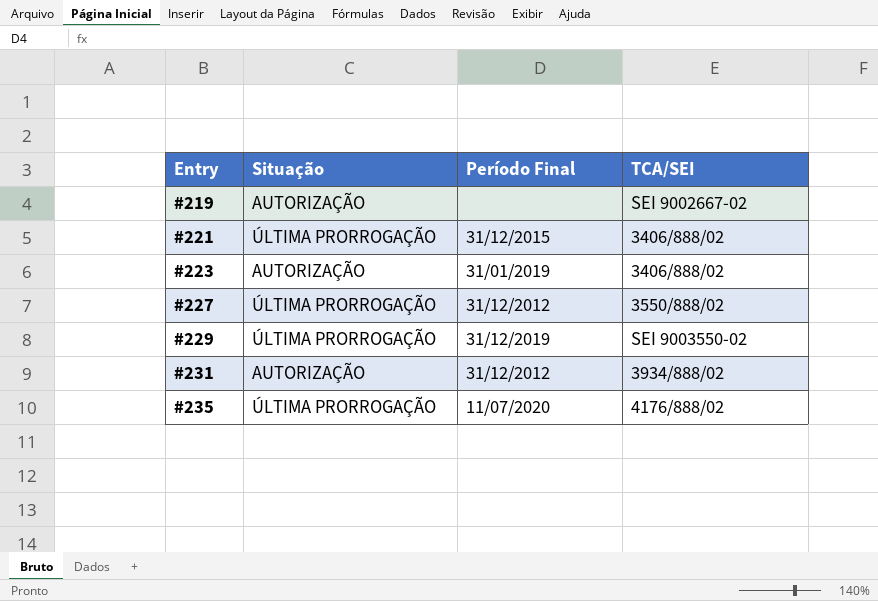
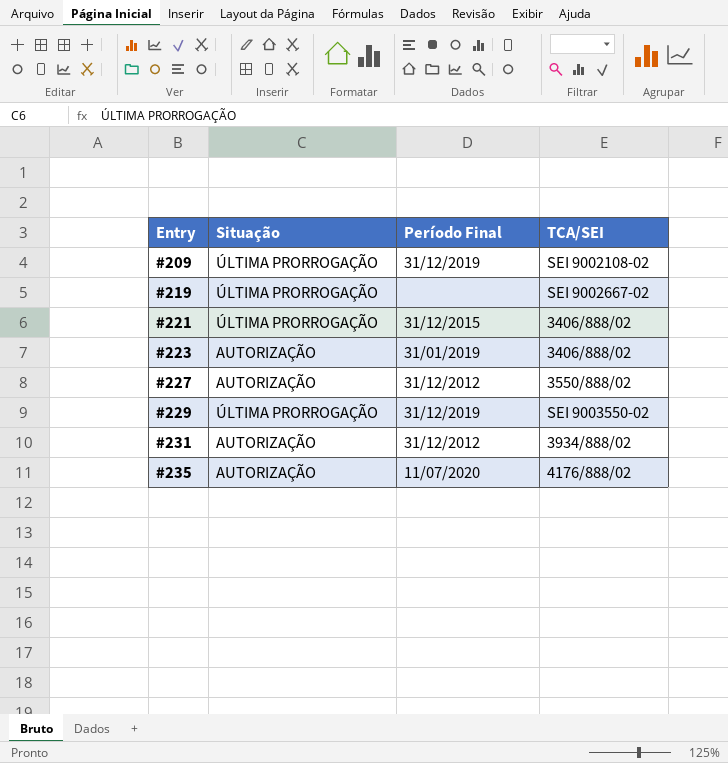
row #209: none -> ÚLTIMA PRORROGAÇÃO | 31/12/2019 | SEI 9002108-02
#219 | Situação: AUTORIZAÇÃO -> ÚLTIMA PRORROGAÇÃO
#227 | Situação: ÚLTIMA PRORROGAÇÃO -> AUTORIZAÇÃO
#235 | Situação: ÚLTIMA PRORROGAÇÃO -> AUTORIZAÇÃO

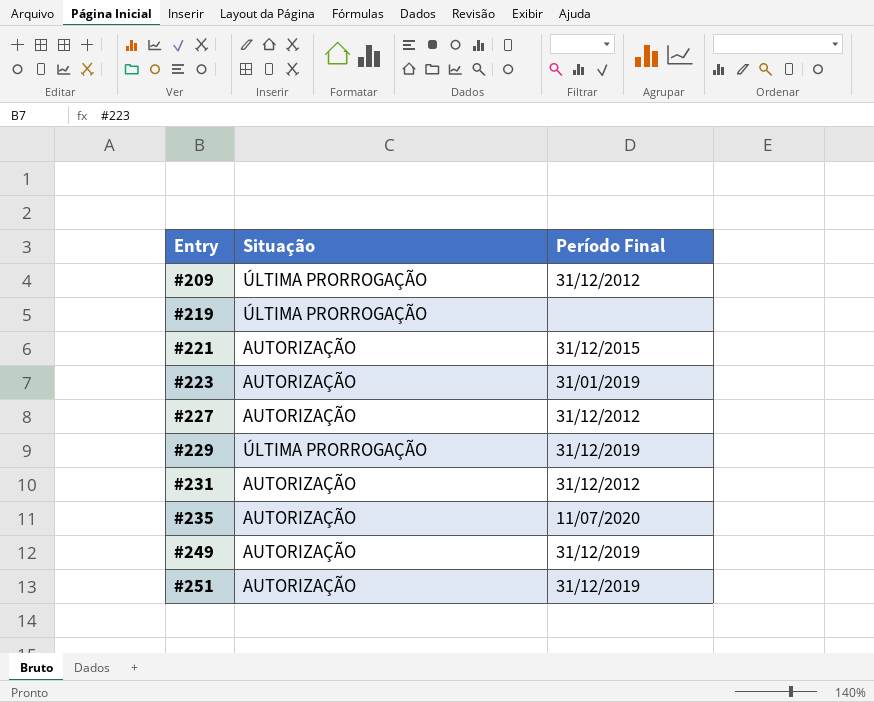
column TCA/SEI | position: 4 -> none
#209 | Período Final: 31/12/2019 -> 31/12/2012
#221 | Situação: ÚLTIMA PRORROGAÇÃO -> AUTORIZAÇÃO
row #249: none -> AUTORIZAÇÃO | 31/12/2019
row #251: none -> AUTORIZAÇÃO | 31/12/2019

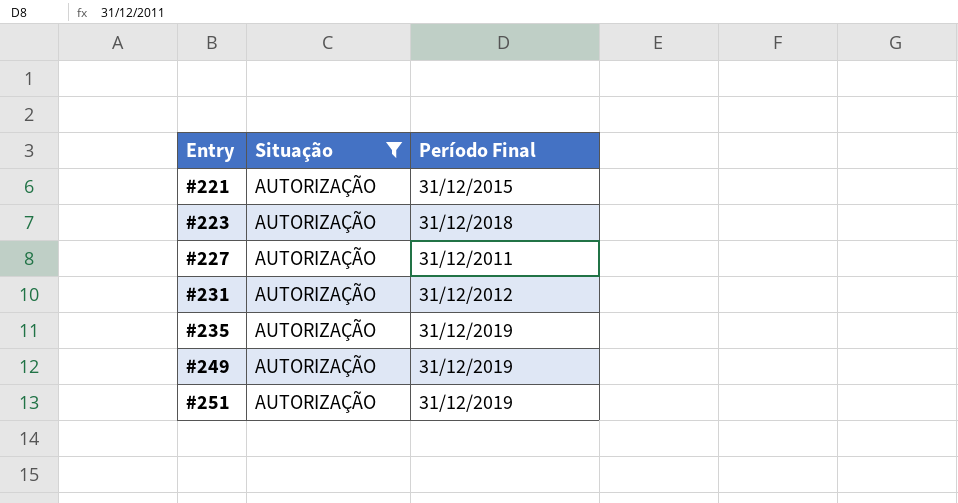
filter: none -> Situação = AUTORIZAÇÃO
#223 | Período Final: 31/01/2019 -> 31/12/2018
#227 | Período Final: 31/12/2012 -> 31/12/2011
#235 | Período Final: 11/07/2020 -> 31/12/2019

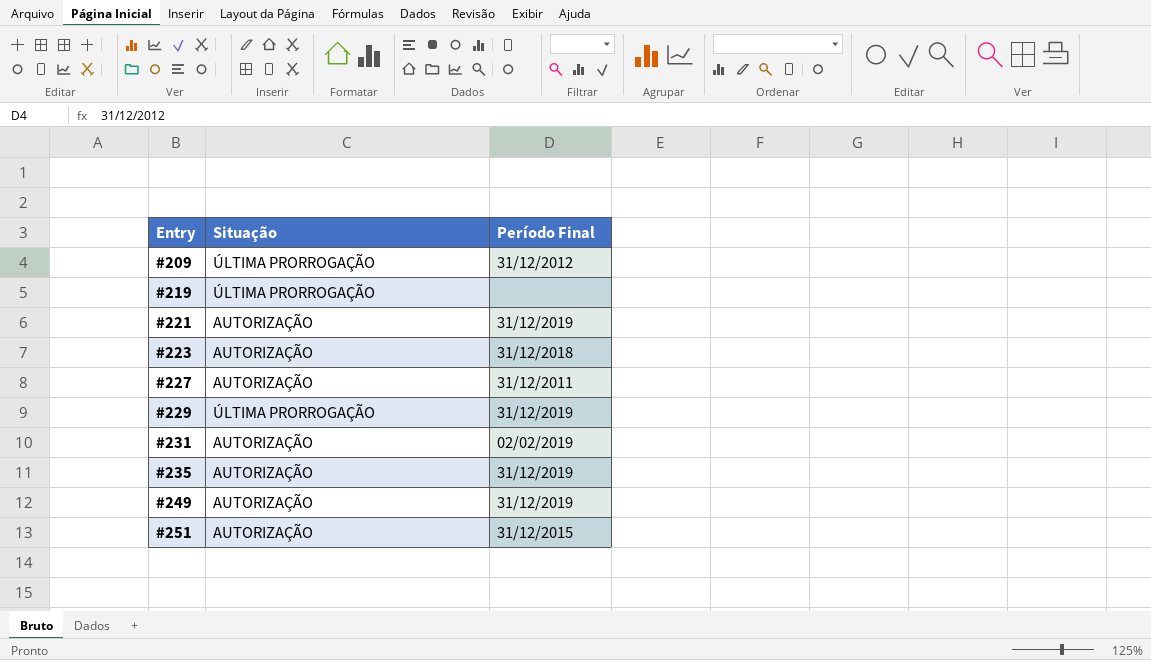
filter: Situação = AUTORIZAÇÃO -> none
#221 | Período Final: 31/12/2015 -> 31/12/2019
#231 | Período Final: 31/12/2012 -> 02/02/2019
#251 | Período Final: 31/12/2019 -> 31/12/2015

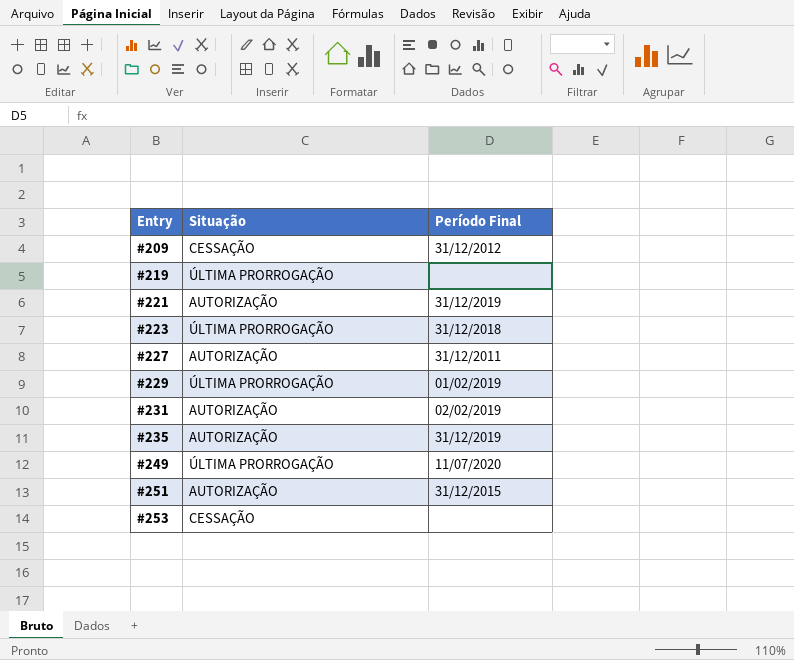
#209 | Situação: ÚLTIMA PRORROGAÇÃO -> CESSAÇÃO
#223 | Situação: AUTORIZAÇÃO -> ÚLTIMA PRORROGAÇÃO
#229 | Período Final: 31/12/2019 -> 01/02/2019
#249 | Situação: AUTORIZAÇÃO -> ÚLTIMA PRORROGAÇÃO
#249 | Período Final: 31/12/2019 -> 11/07/2020
row #253: none -> CESSAÇÃO | none

